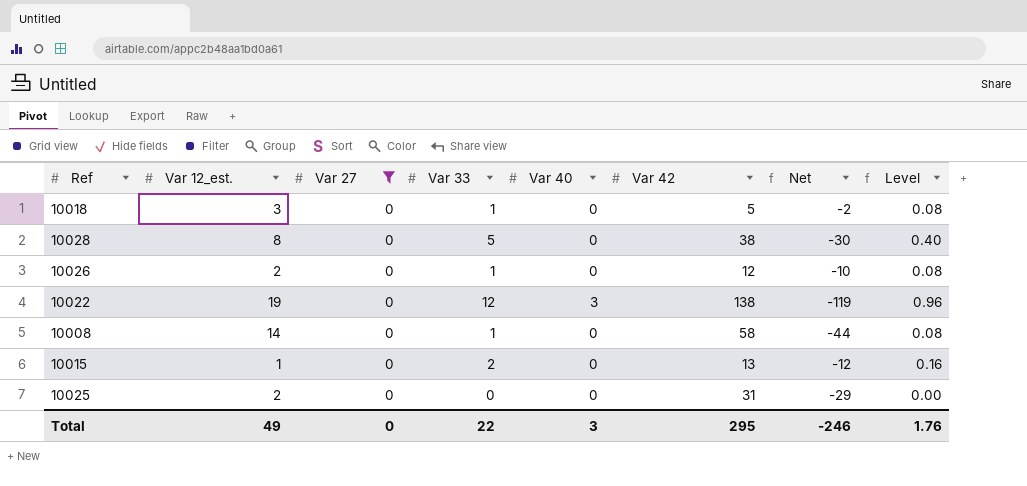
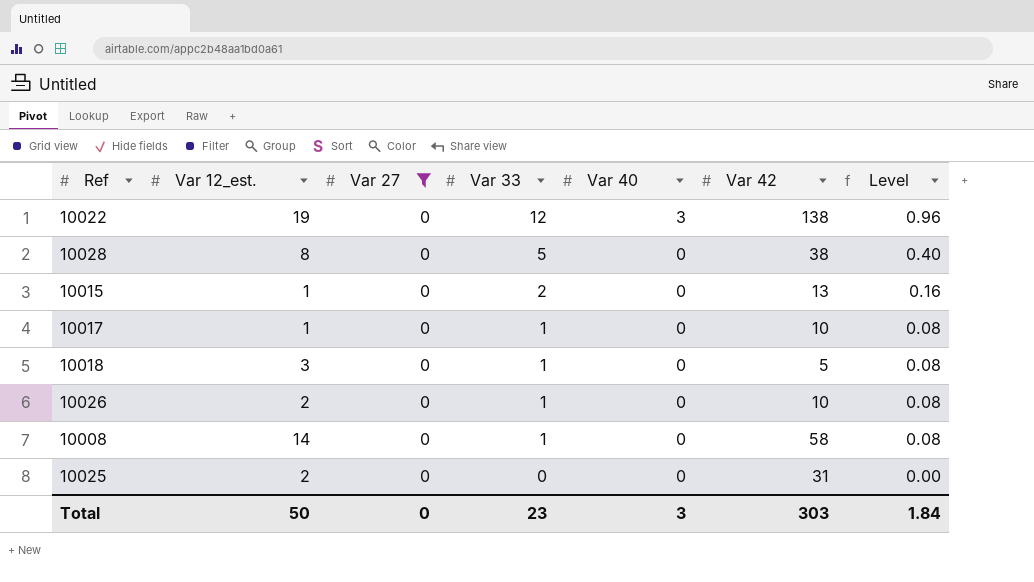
row order: none -> Var 33 descending
column Net | formula: [Var 12_est.] - [Var 42] -> none
row 10017: none -> 1 | 0 | 1 | 0 | 10 | 0.08
10026 | Var 42: 12 -> 10
Total | Var 12_est.: 49 -> 50
Total | Var 33: 22 -> 23
Total | Var 42: 295 -> 303
Total | Level: 1.76 -> 1.84

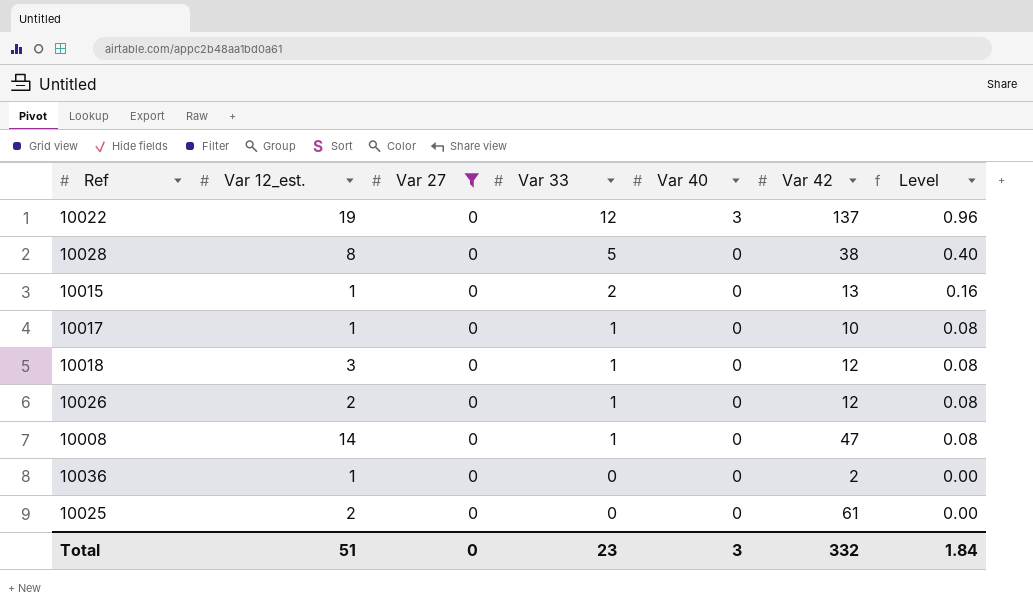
10022 | Var 42: 138 -> 137
10018 | Var 42: 5 -> 12
10026 | Var 42: 10 -> 12
10008 | Var 42: 58 -> 47
row 10036: none -> 1 | 0 | 0 | 0 | 2 | 0.00
10025 | Var 42: 31 -> 61
Total | Var 12_est.: 50 -> 51
Total | Var 42: 303 -> 332

